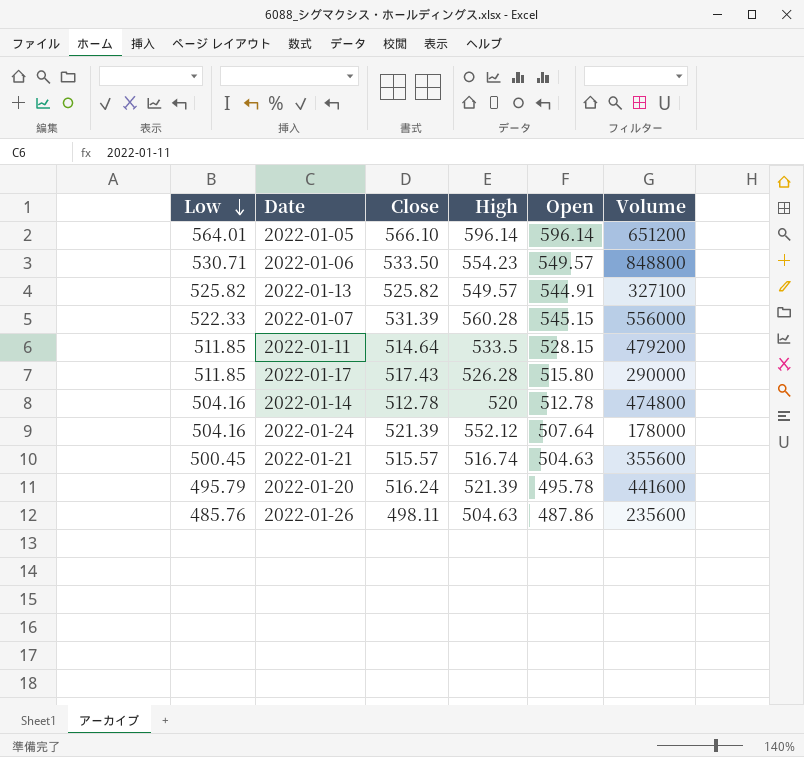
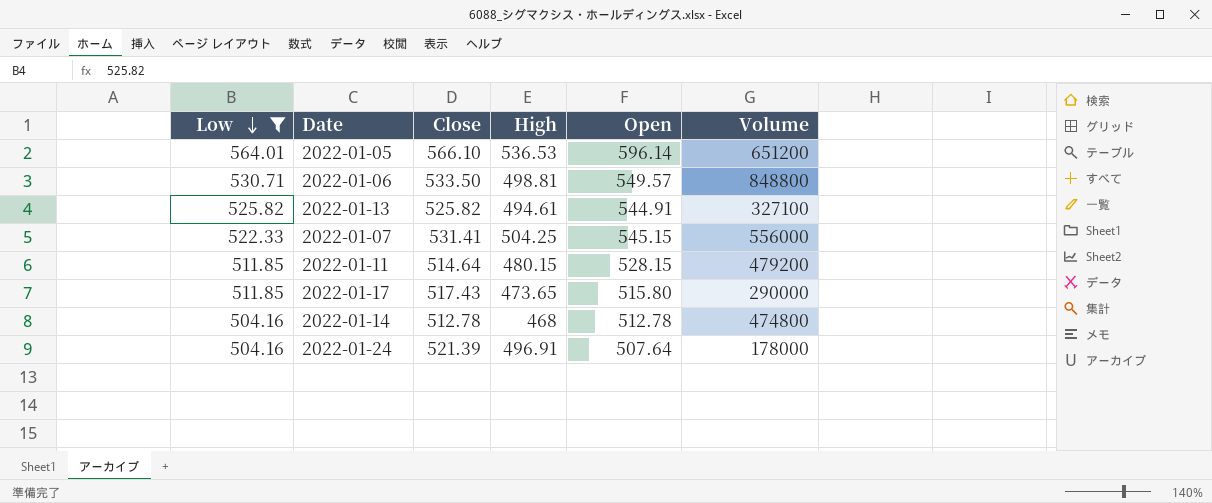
filter: none -> Low >= 504.16
2022-01-05 | High: 596.14 -> 536.53
2022-01-06 | High: 554.23 -> 498.81
2022-01-13 | High: 549.57 -> 494.61
2022-01-07 | Close: 531.39 -> 531.41
2022-01-07 | High: 560.28 -> 504.25
2022-01-11 | High: 533.5 -> 480.15
2022-01-17 | High: 526.28 -> 473.65
2022-01-14 | High: 520 -> 468
2022-01-24 | High: 552.12 -> 496.91

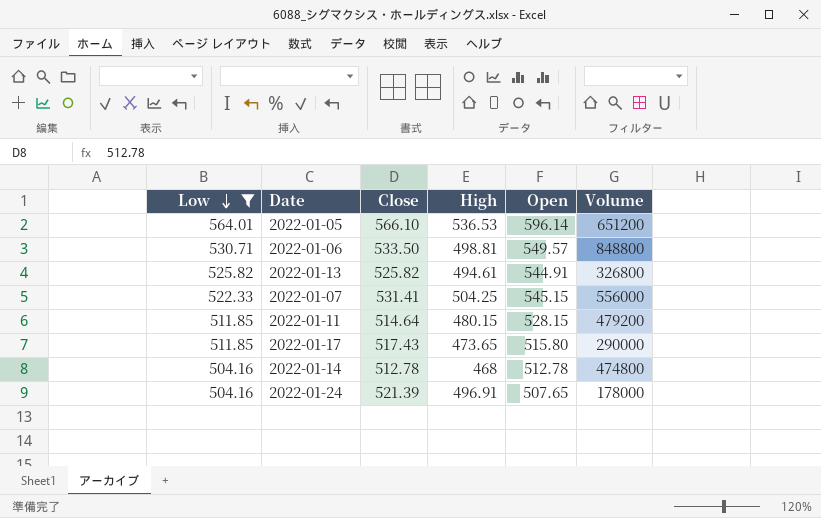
2022-01-13 | Volume: 327100 -> 326800
2022-01-24 | Open: 507.64 -> 507.65

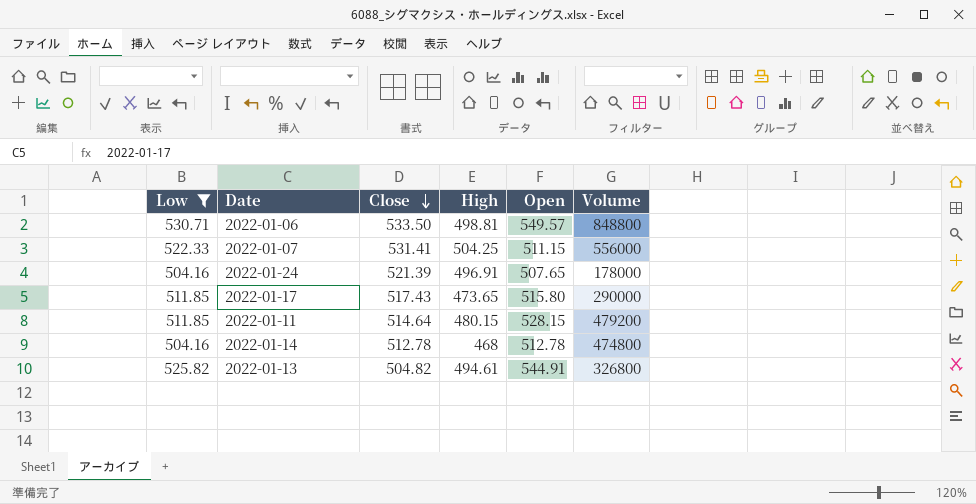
row order: Low descending -> Close descending
row 2022-01-05: 564.01 | 566.10 | 536.53 | 596.14 | 651200 -> none
2022-01-07 | Open: 545.15 -> 511.15
2022-01-13 | Close: 525.82 -> 504.82

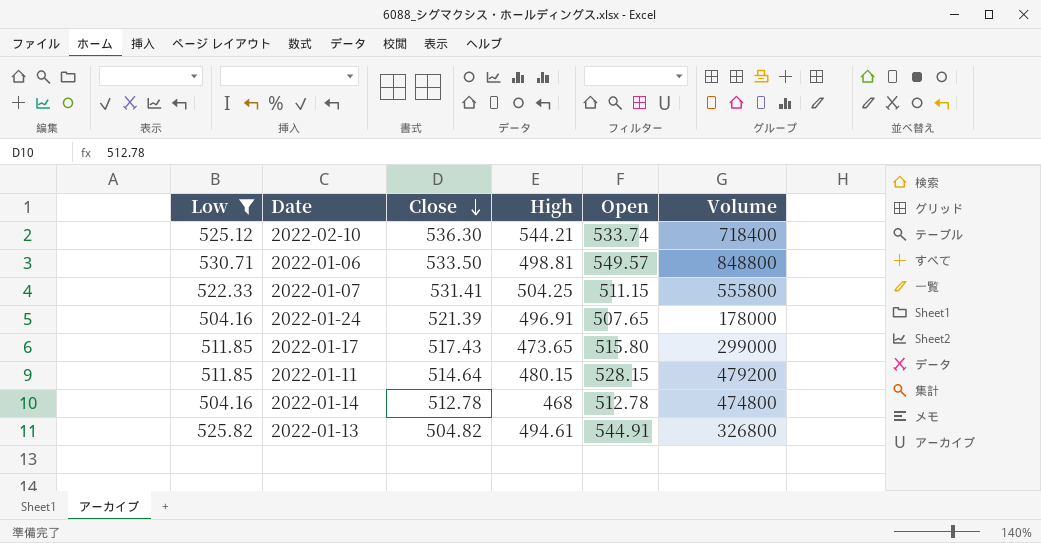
row 2022-02-10: none -> 525.12 | 536.30 | 544.21 | 533.74 | 718400
2022-01-07 | Volume: 556000 -> 555800
2022-01-17 | Volume: 290000 -> 299000

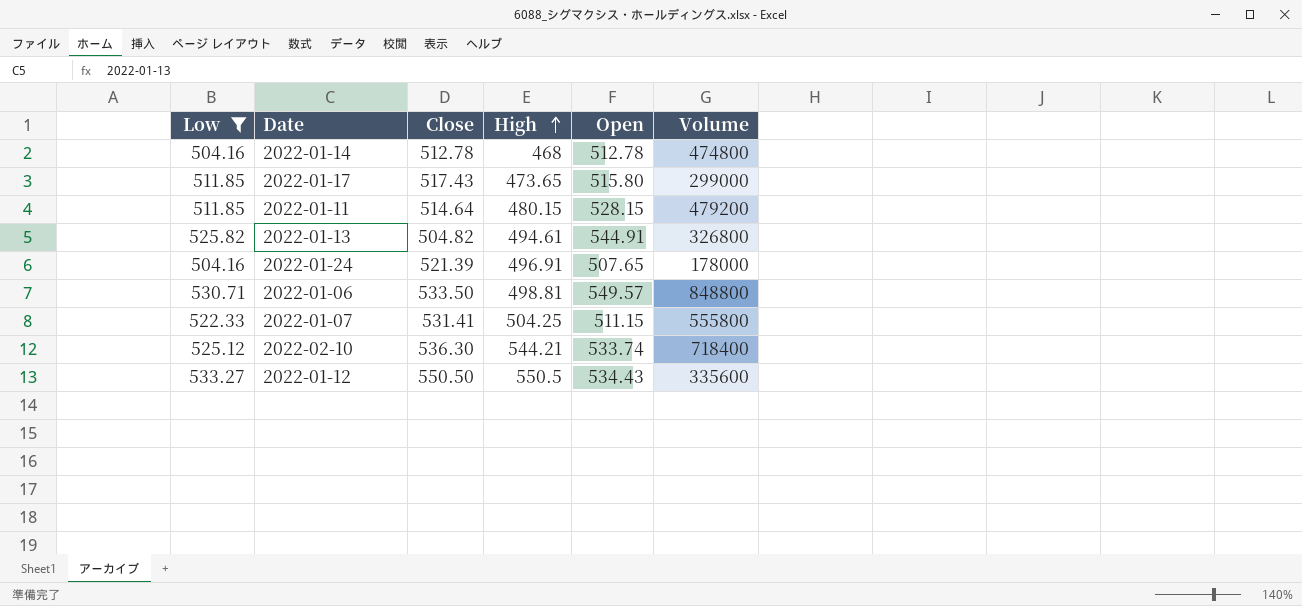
row order: Close descending -> High ascending
row 2022-01-12: none -> 533.27 | 550.50 | 550.5 | 534.43 | 335600

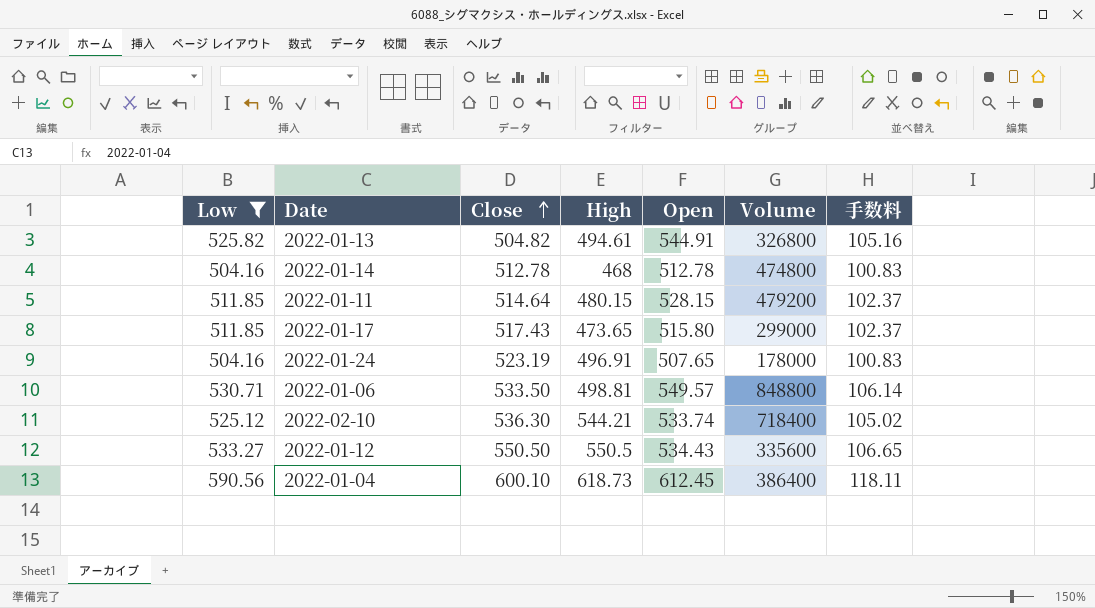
row order: High ascending -> Close ascending
column 手数料 | formula: none -> [Low] * 0.2
row 2022-01-07: 522.33 | 531.41 | 504.25 | 511.15 | 555800 -> none
2022-01-24 | Close: 521.39 -> 523.19
row 2022-01-04: none -> 590.56 | 600.10 | 618.73 | 612.45 | 386400 | 118.11

